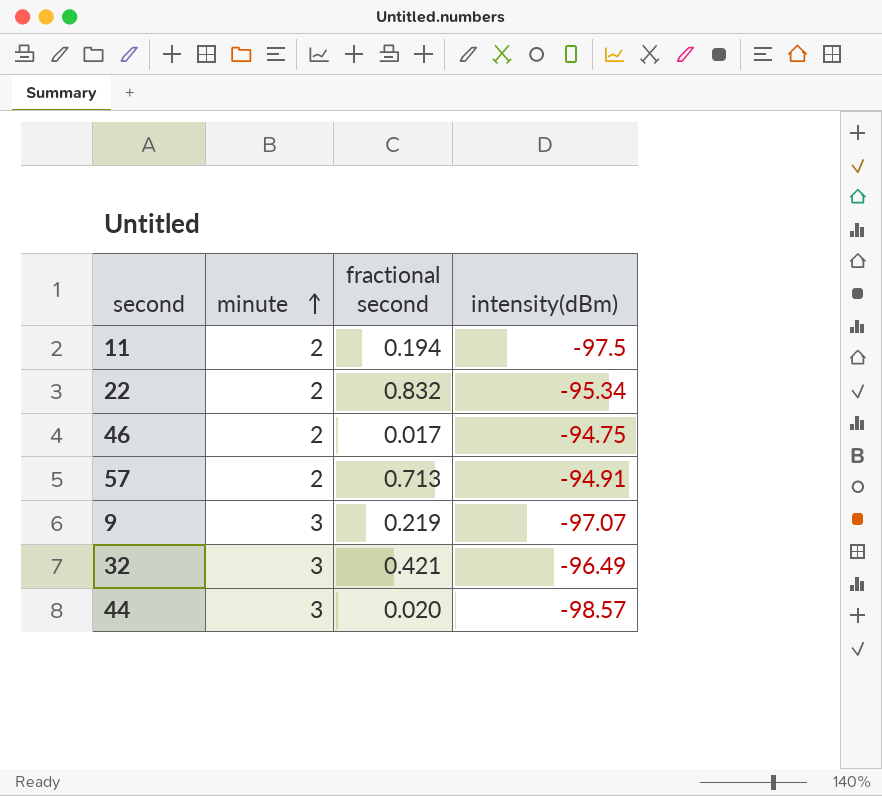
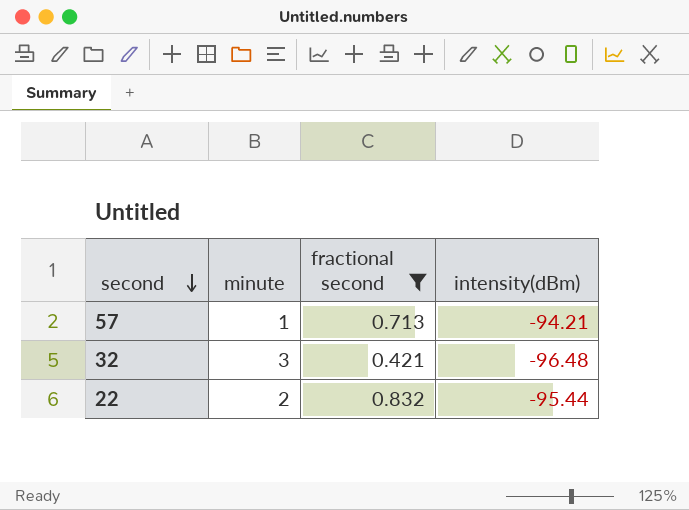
filter: none -> fractional second >= 0.421
row order: minute ascending -> second descending
57 | minute: 2 -> 1
57 | intensity(dBm): -94.91 -> -94.21
32 | intensity(dBm): -96.49 -> -96.48
22 | intensity(dBm): -95.34 -> -95.44

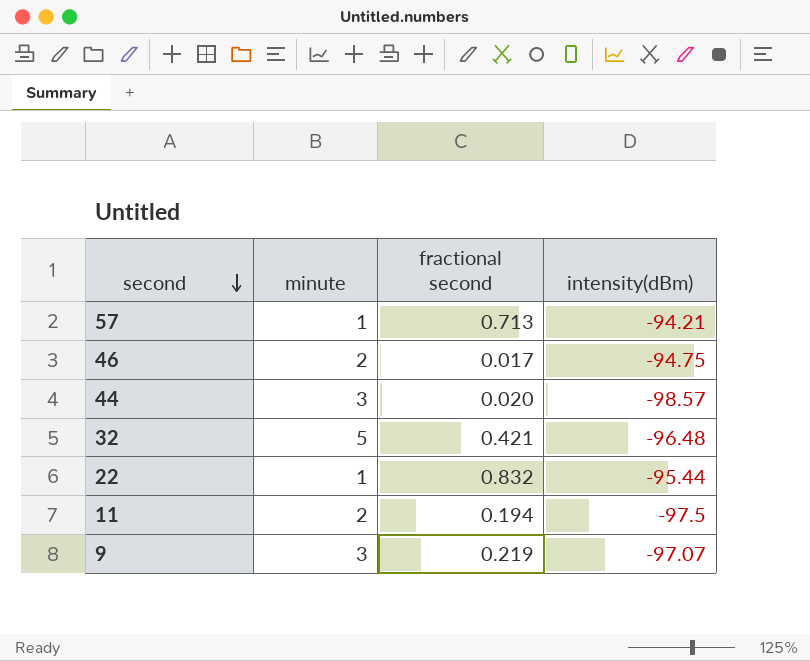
filter: fractional second >= 0.421 -> none
32 | minute: 3 -> 5
22 | minute: 2 -> 1

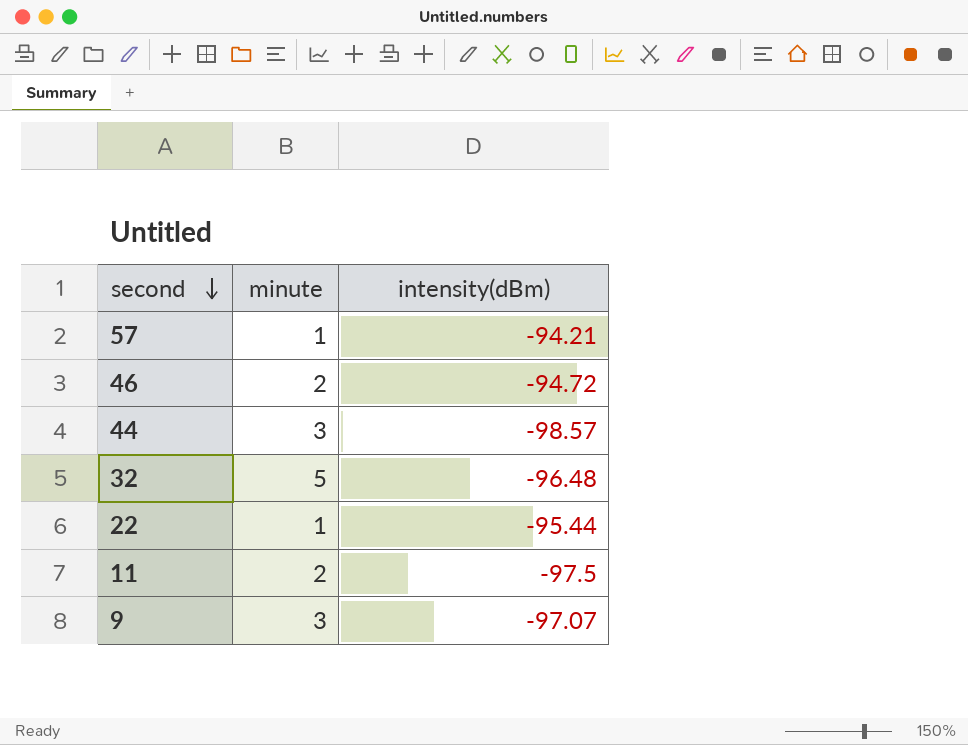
column fractional second | position: 3 -> none
46 | intensity(dBm): -94.75 -> -94.72

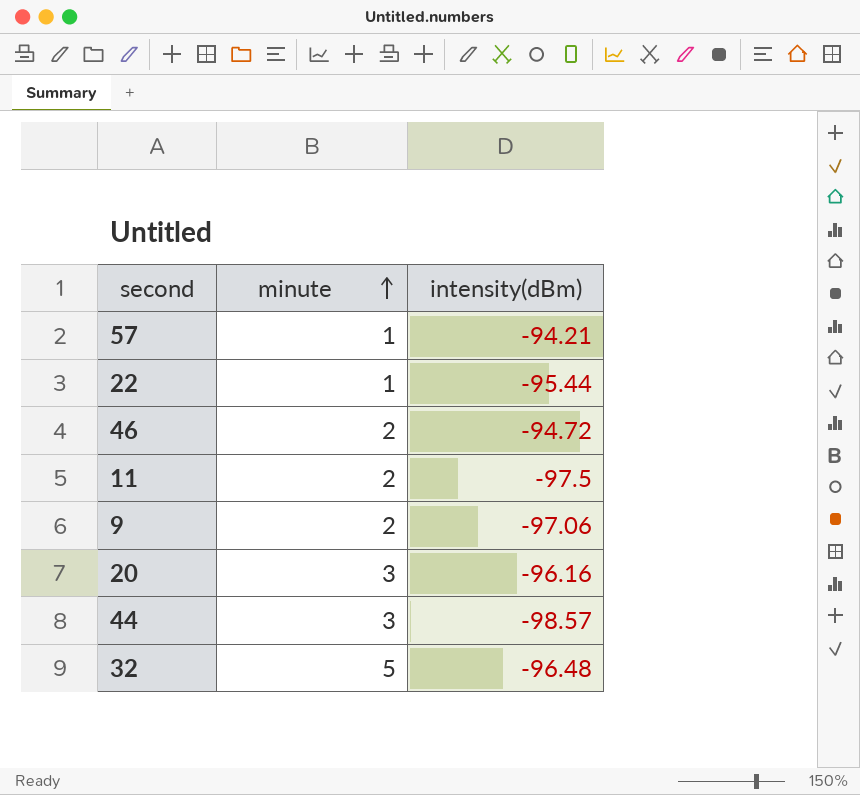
row order: second descending -> minute ascending
9 | minute: 3 -> 2
9 | intensity(dBm): -97.07 -> -97.06
row 20: none -> 3 | -96.16

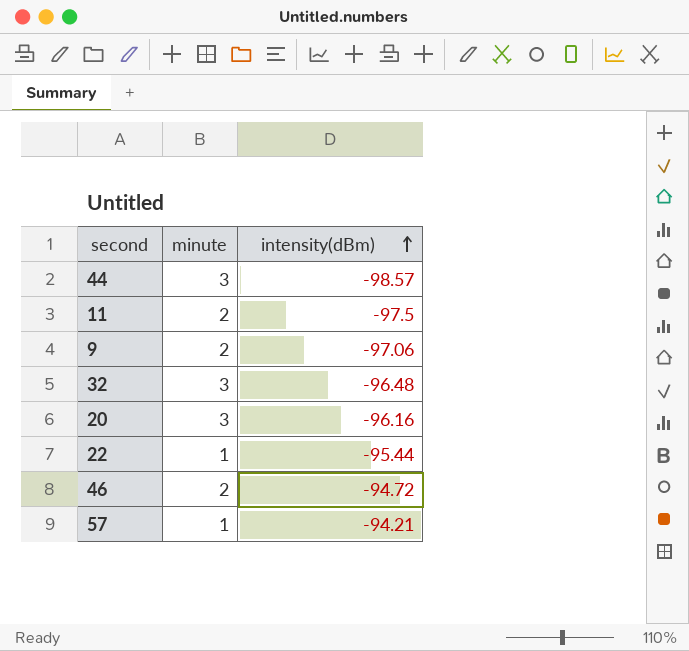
row order: minute ascending -> intensity(dBm) ascending
32 | minute: 5 -> 3

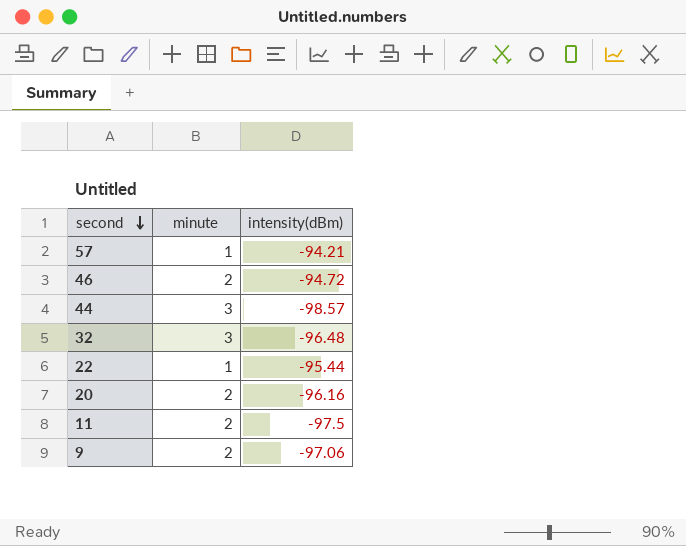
row order: intensity(dBm) ascending -> second descending
20 | minute: 3 -> 2

